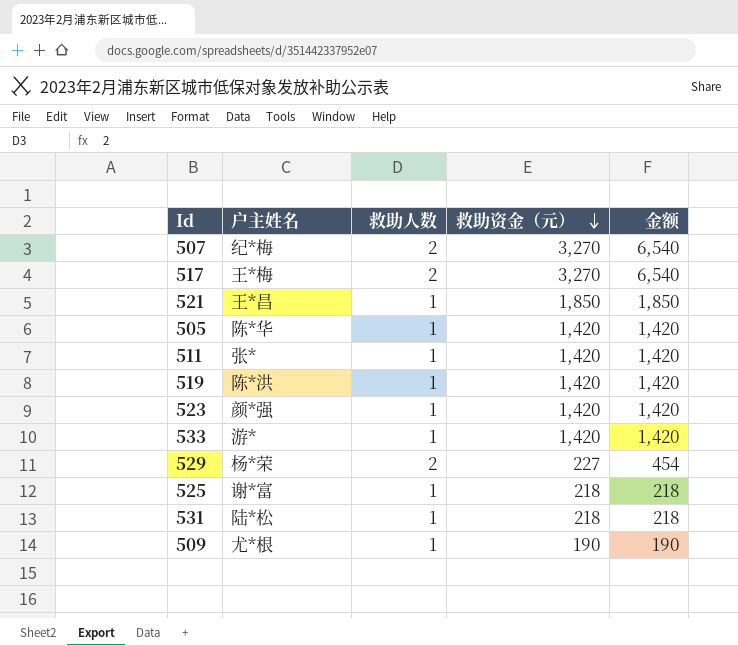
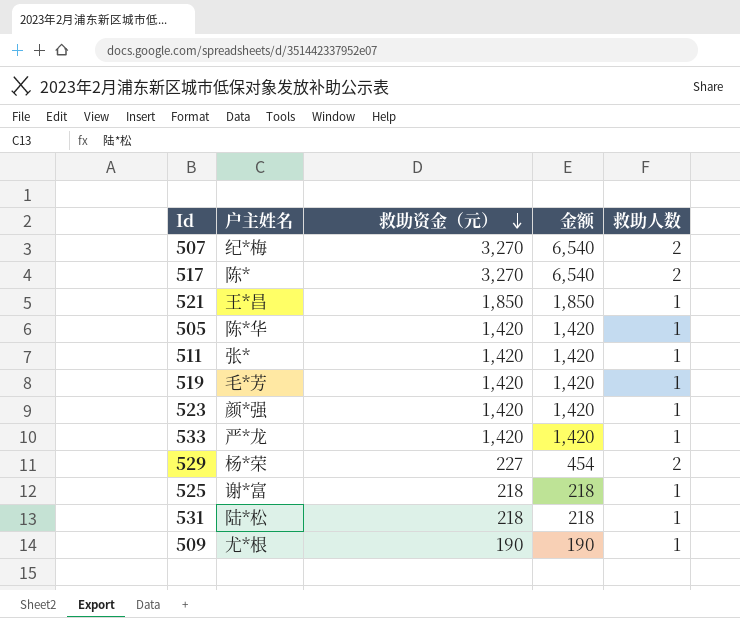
column 救助人数 | position: 3 -> 5
517 | 户主姓名: 王*梅 -> 陈*
519 | 户主姓名: 陈*洪 -> 毛*芳
533 | 户主姓名: 游* -> 严*龙

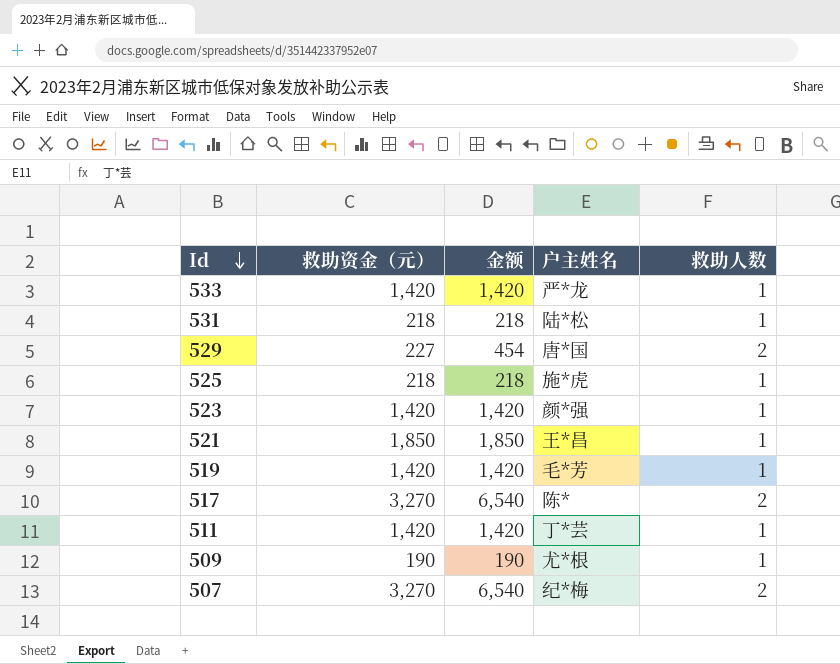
row order: 救助资金（元） descending -> Id descending
column 户主姓名 | position: 2 -> 4
row 505: 陈*华 | 1,420 | 1,420 | 1 -> none
529 | 户主姓名: 杨*荣 -> 唐*国
525 | 户主姓名: 谢*富 -> 施*虎
511 | 户主姓名: 张* -> 丁*芸

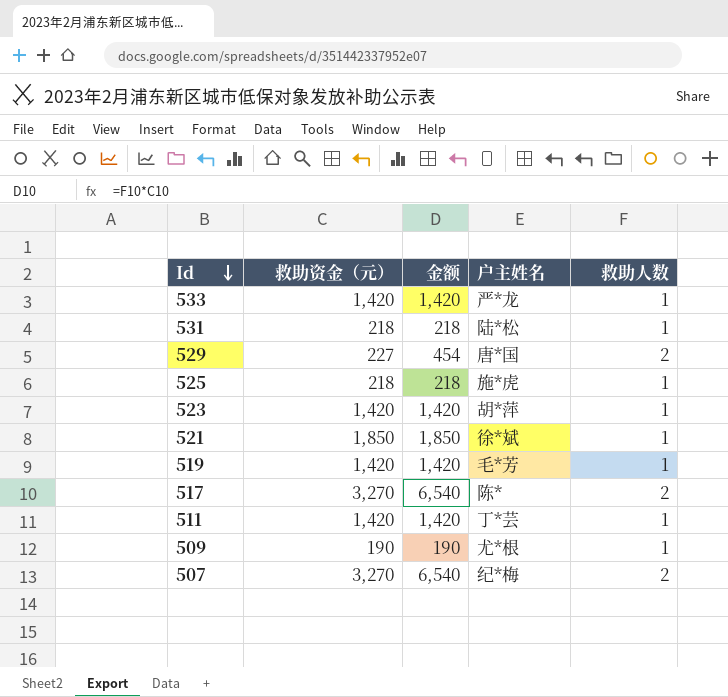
523 | 户主姓名: 颜*强 -> 胡*萍
521 | 户主姓名: 王*昌 -> 徐*斌

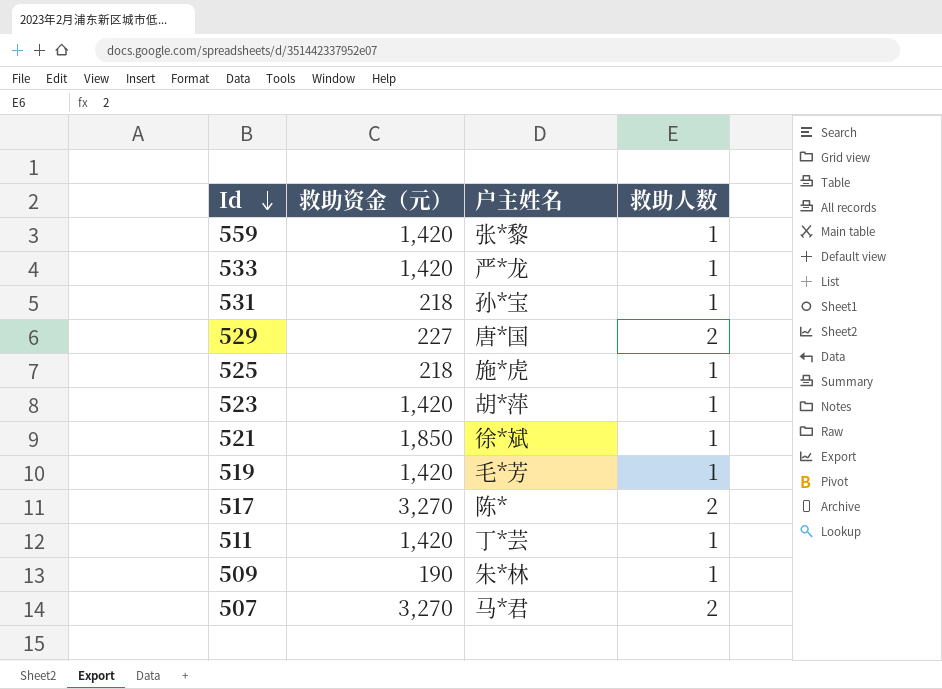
column 金额 | formula: [救助资金（元）] * [救助人数] -> none
row 559: none -> 1,420 | 张*黎 | 1
531 | 户主姓名: 陆*松 -> 孙*宝
509 | 户主姓名: 尤*根 -> 朱*林
507 | 户主姓名: 纪*梅 -> 马*君

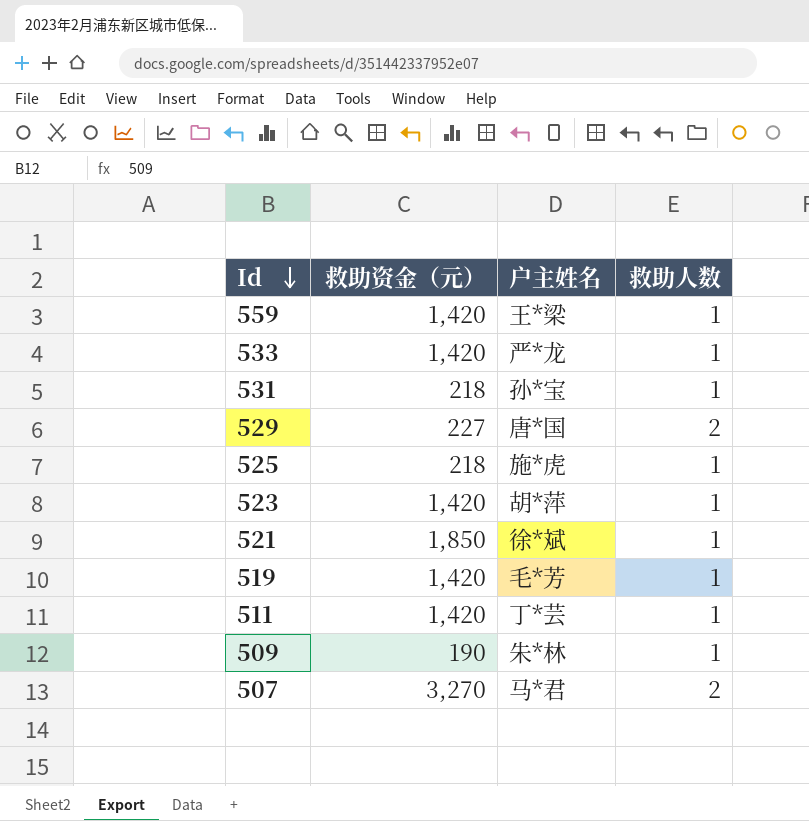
row 517: 3,270 | 陈* | 2 -> none
559 | 户主姓名: 张*黎 -> 王*梁

